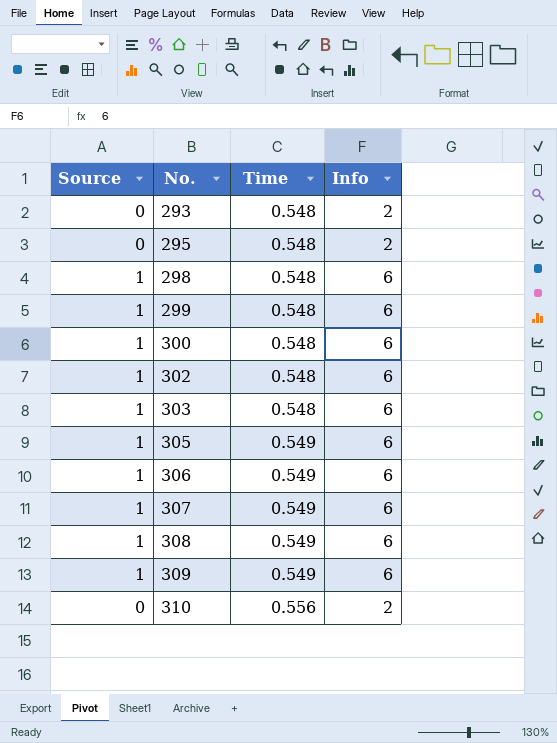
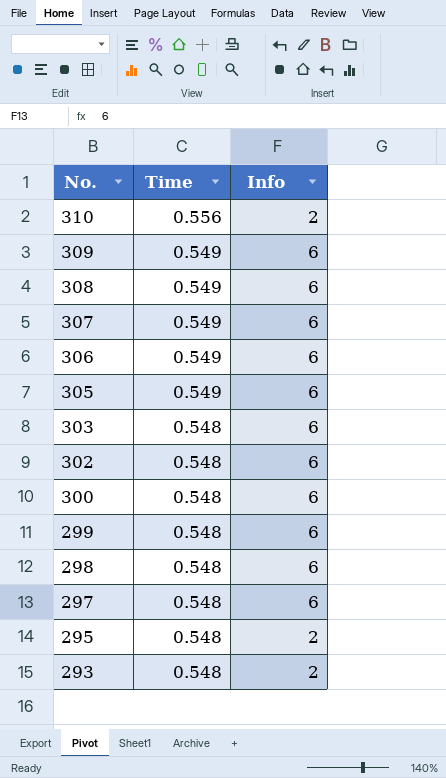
row order: No. ascending -> No. descending
column Source | position: 1 -> none
row 297: none -> 0.548 | 6

